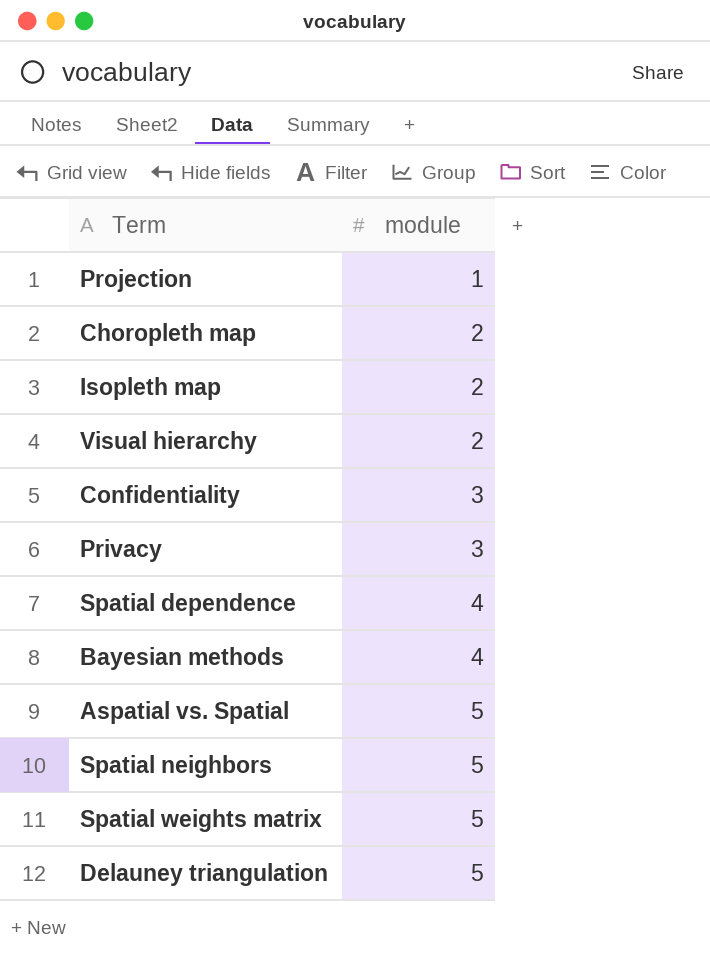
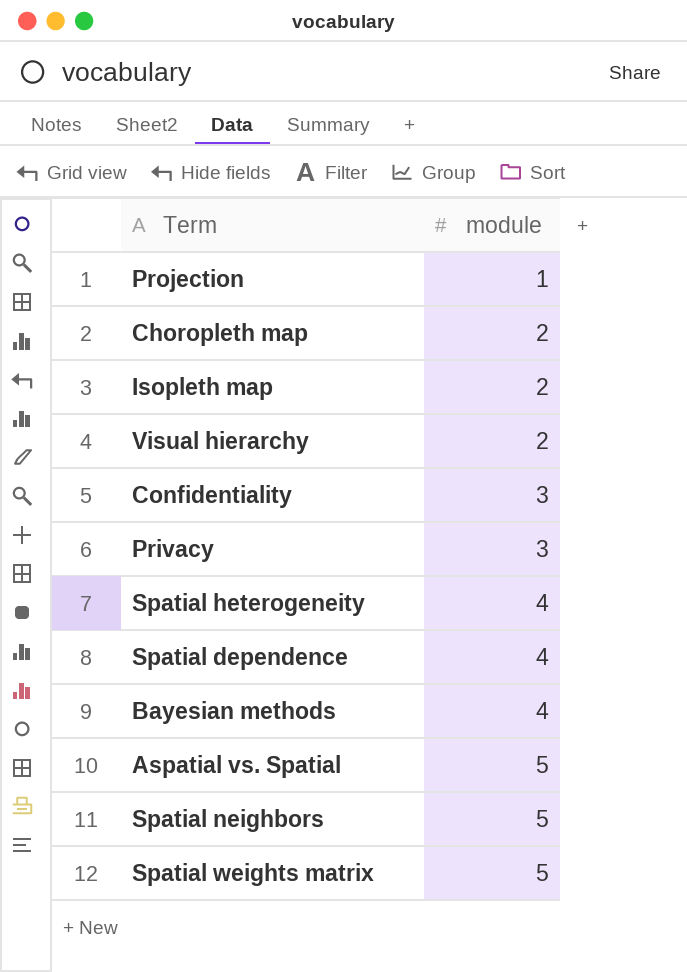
row Delauney triangulation: 5 -> none
row Spatial heterogeneity: none -> 4

